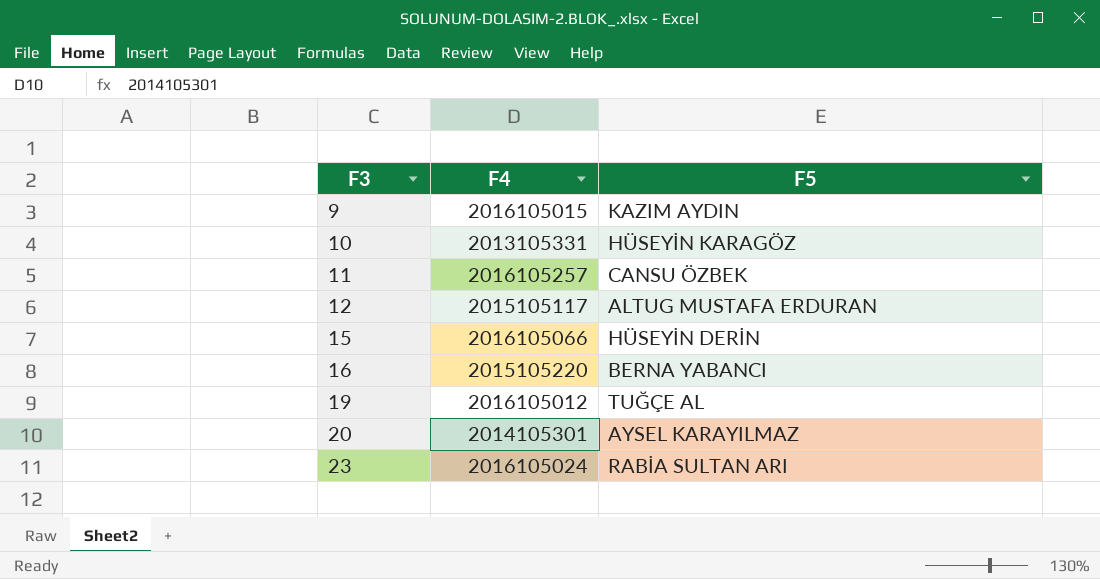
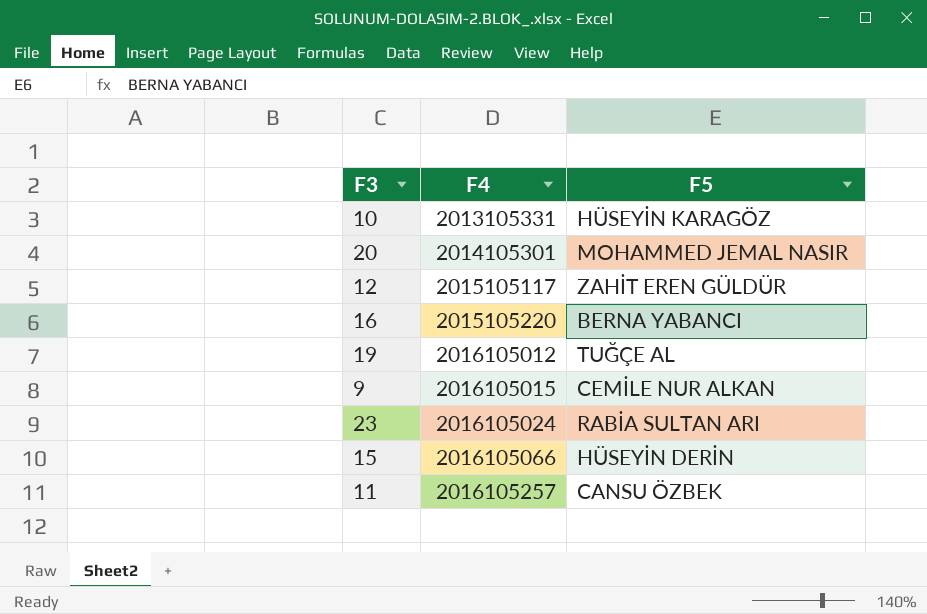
row order: F3 ascending -> F4 ascending
20 | F5: AYSEL KARAYILMAZ -> MOHAMMED JEMAL NASIR
12 | F5: ALTUG MUSTAFA ERDURAN -> ZAHİT EREN GÜLDÜR
9 | F5: KAZIM AYDIN -> CEMİLE NUR ALKAN

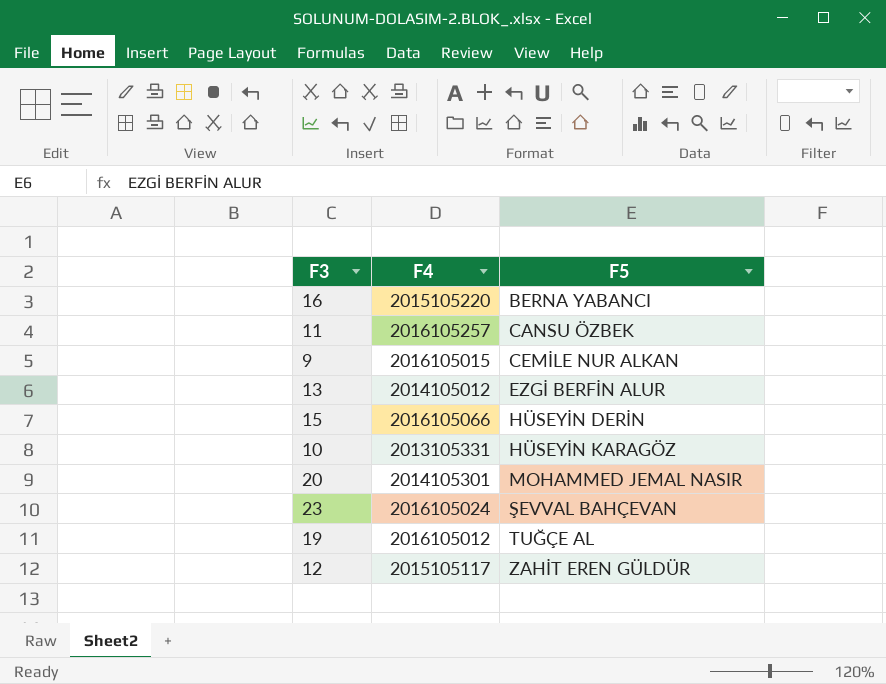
row order: F4 ascending -> F5 ascending
row 13: none -> 2014105012 | EZGİ BERFİN ALUR
23 | F5: RABİA SULTAN ARI -> ŞEVVAL BAHÇEVAN

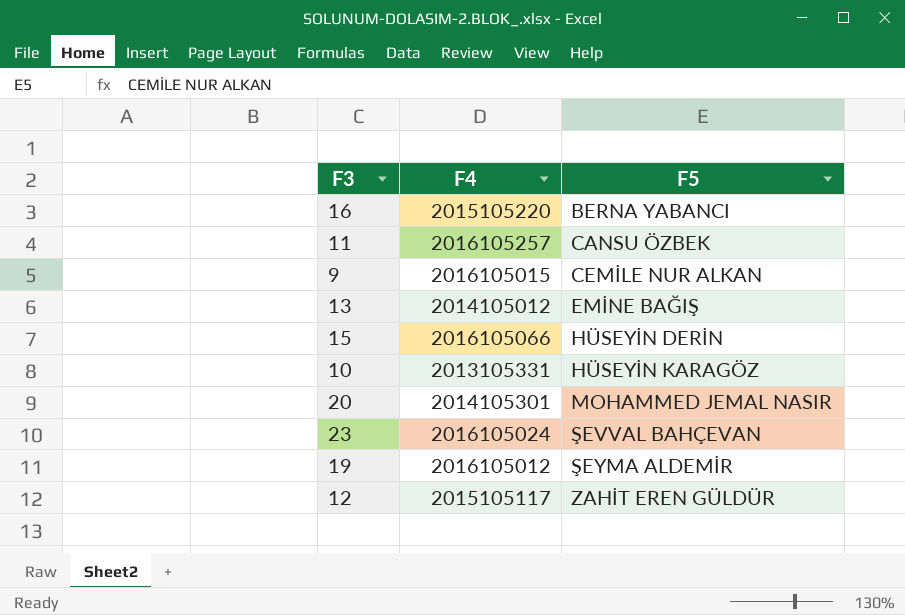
13 | F5: EZGİ BERFİN ALUR -> EMİNE BAĞIŞ
19 | F5: TUĞÇE AL -> ŞEYMA ALDEMİR

